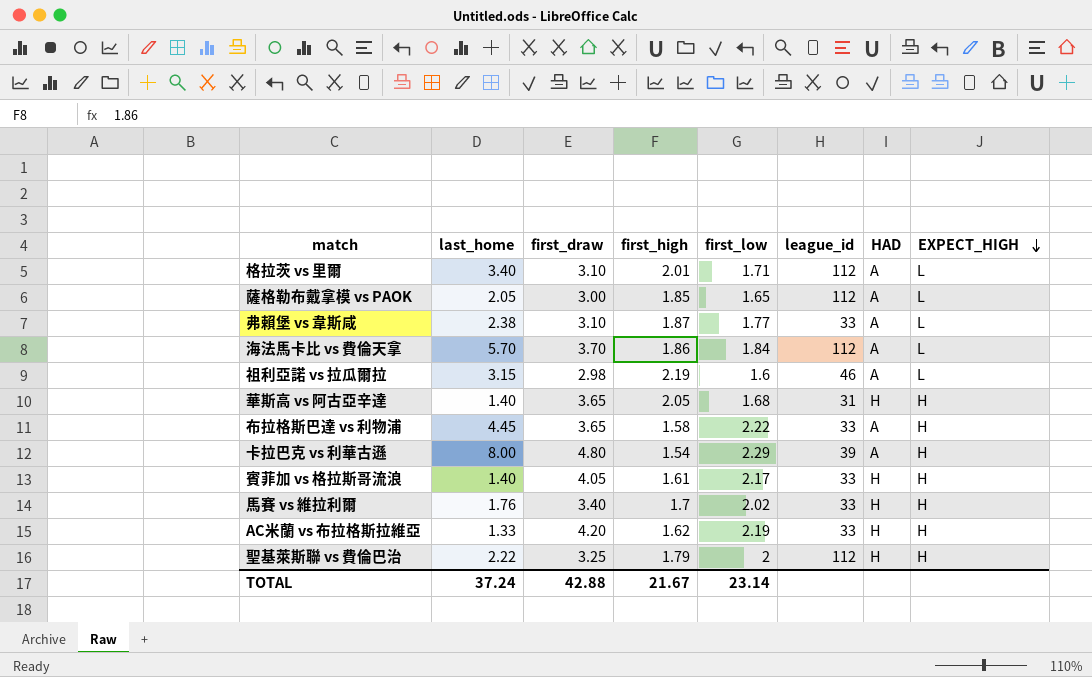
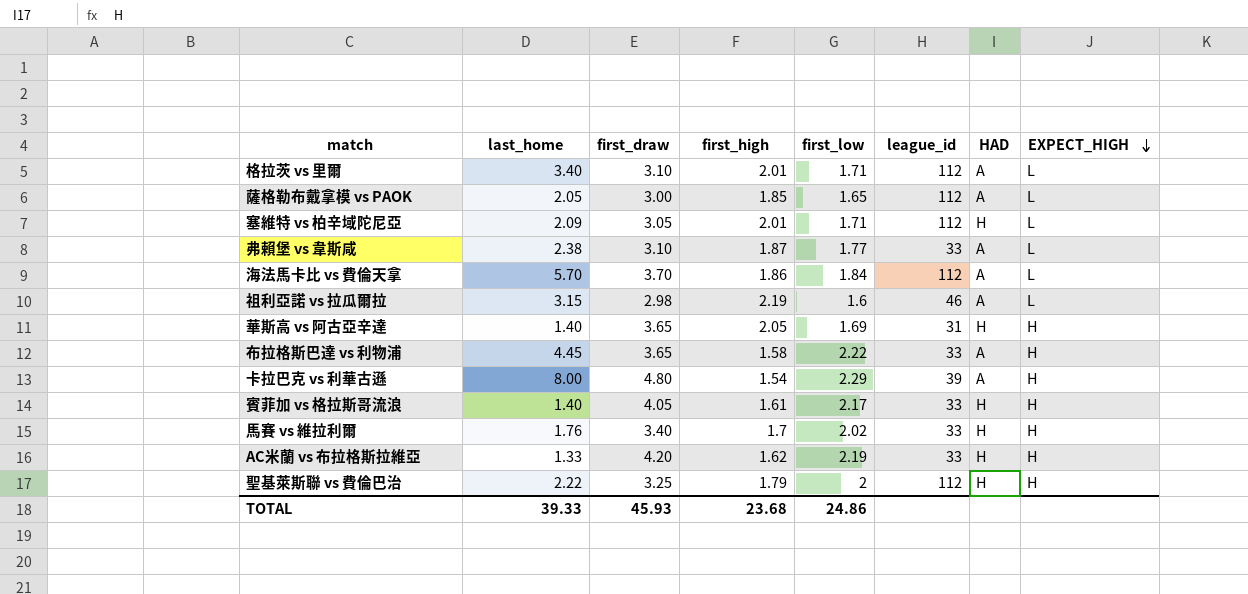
row 塞維特 vs 柏辛域陀尼亞: none -> 2.09 | 3.05 | 2.01 | 1.71 | 112 | H | L
華斯高 vs 阿古亞辛達 | first_low: 1.68 -> 1.69
TOTAL | last_home: 37.24 -> 39.33
TOTAL | first_draw: 42.88 -> 45.93
TOTAL | first_high: 21.67 -> 23.68
TOTAL | first_low: 23.14 -> 24.86

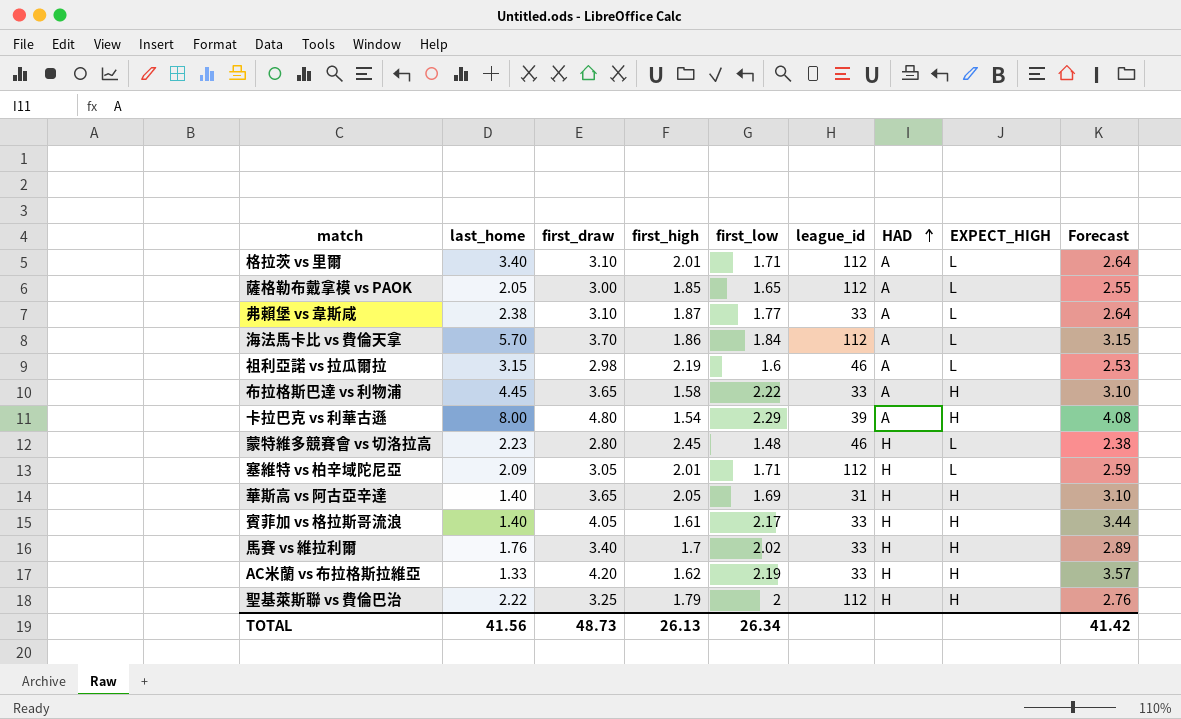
row order: EXPECT_HIGH descending -> HAD ascending
column Forecast | formula: none -> [first_draw] * 0.85
row 蒙特維多競賽會 vs 切洛拉高: none -> 2.23 | 2.80 | 2.45 | 1.48 | 46 | H | L | 2.38
TOTAL | last_home: 39.33 -> 41.56
TOTAL | first_draw: 45.93 -> 48.73
TOTAL | first_high: 23.68 -> 26.13
TOTAL | first_low: 24.86 -> 26.34

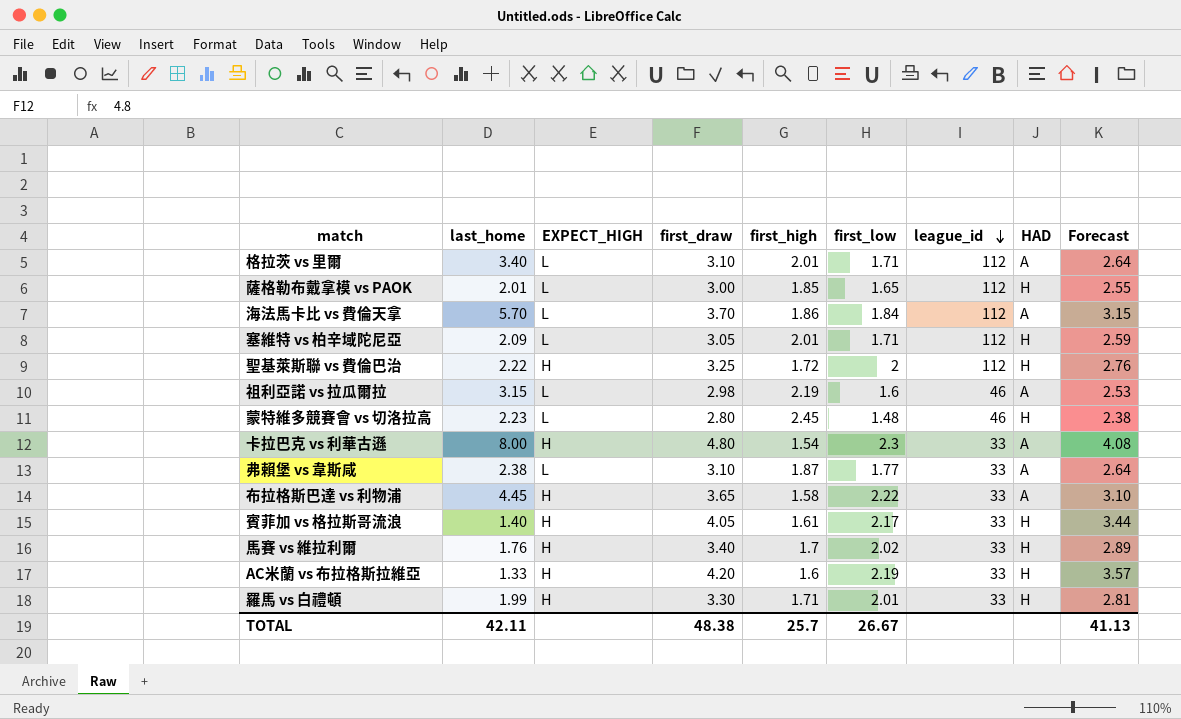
row order: HAD ascending -> league_id descending
column EXPECT_HIGH | position: 8 -> 3
row 華斯高 vs 阿古亞辛達: 1.40 | 3.65 | 2.05 | 1.69 | 31 | H | H | 3.10 -> none
薩格勒布戴拿模 vs PAOK | last_home: 2.05 -> 2.01
薩格勒布戴拿模 vs PAOK | HAD: A -> H
聖基萊斯聯 vs 費倫巴治 | first_high: 1.79 -> 1.72
卡拉巴克 vs 利華古遜 | first_low: 2.29 -> 2.3
卡拉巴克 vs 利華古遜 | league_id: 39 -> 33
AC米蘭 vs 布拉格斯拉維亞 | first_high: 1.62 -> 1.6
row 羅馬 vs 白禮頓: none -> 1.99 | H | 3.30 | 1.71 | 2.01 | 33 | H | 2.81
TOTAL | last_home: 41.56 -> 42.11
TOTAL | first_draw: 48.73 -> 48.38
TOTAL | first_high: 26.13 -> 25.7
TOTAL | first_low: 26.34 -> 26.67
TOTAL | Forecast: 41.42 -> 41.13

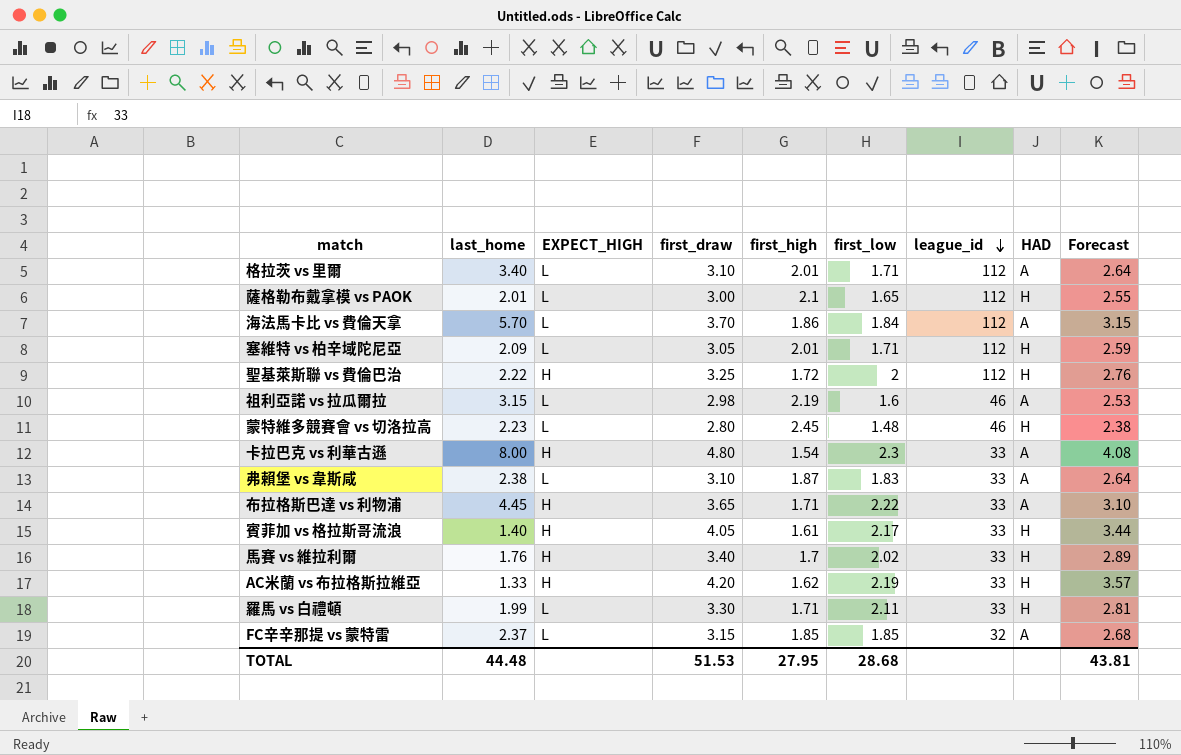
薩格勒布戴拿模 vs PAOK | first_high: 1.85 -> 2.1
弗賴堡 vs 韋斯咸 | first_low: 1.77 -> 1.83
布拉格斯巴達 vs 利物浦 | first_high: 1.58 -> 1.71
AC米蘭 vs 布拉格斯拉維亞 | first_high: 1.6 -> 1.62
羅馬 vs 白禮頓 | EXPECT_HIGH: H -> L
羅馬 vs 白禮頓 | first_low: 2.01 -> 2.11
row FC辛辛那提 vs 蒙特雷: none -> 2.37 | L | 3.15 | 1.85 | 1.85 | 32 | A | 2.68
TOTAL | last_home: 42.11 -> 44.48
TOTAL | first_draw: 48.38 -> 51.53
TOTAL | first_high: 25.7 -> 27.95
TOTAL | first_low: 26.67 -> 28.68
TOTAL | Forecast: 41.13 -> 43.81

